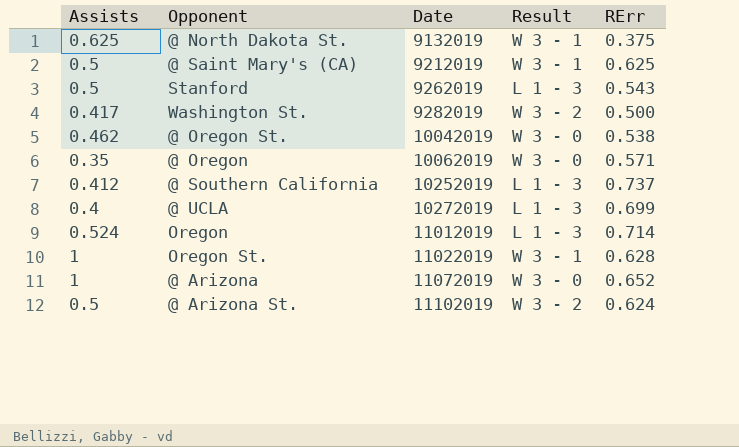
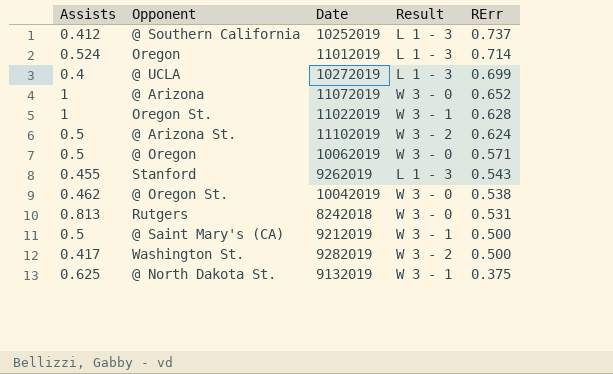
row order: Date ascending -> RErr descending
@ Oregon | Assists: 0.35 -> 0.5
Stanford | Assists: 0.5 -> 0.455
row Rutgers: none -> 0.813 | 8242018 | W 3 - 0 | 0.531
@ Saint Mary's (CA) | RErr: 0.625 -> 0.500

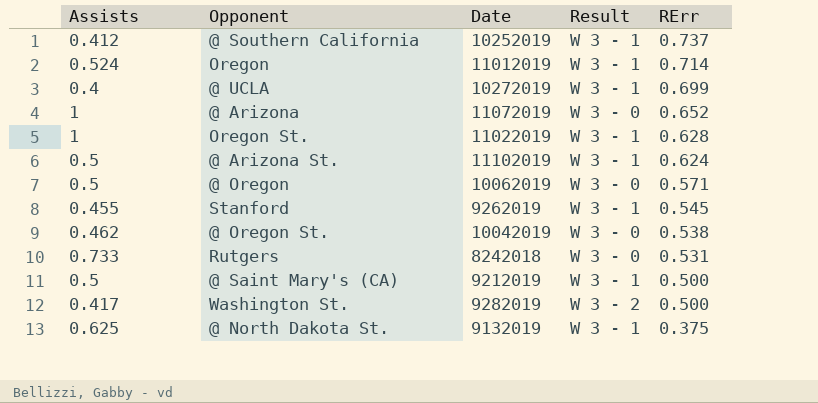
@ Southern California | Result: L 1 - 3 -> W 3 - 1
Oregon | Result: L 1 - 3 -> W 3 - 1
@ UCLA | Result: L 1 - 3 -> W 3 - 1
@ Arizona St. | Result: W 3 - 2 -> W 3 - 1
Stanford | Result: L 1 - 3 -> W 3 - 1
Stanford | RErr: 0.543 -> 0.545
Rutgers | Assists: 0.813 -> 0.733

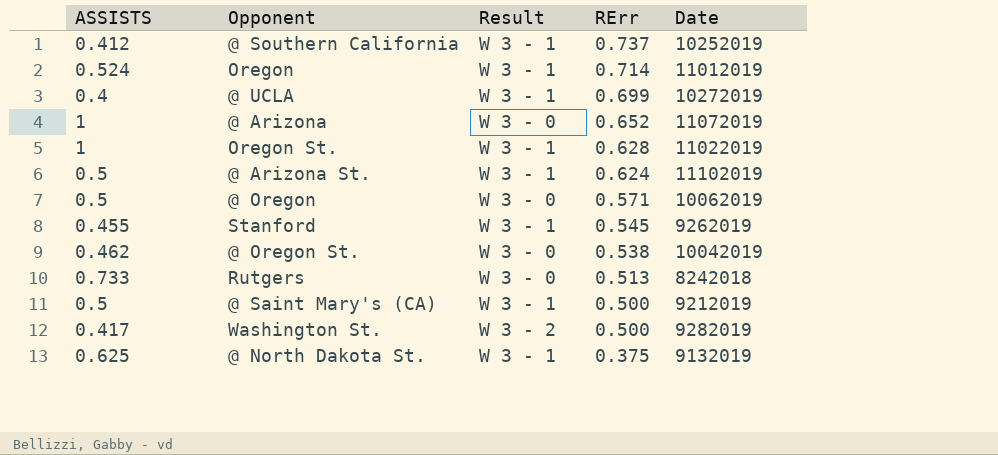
column name: Assists -> ASSISTS
column Date | position: 3 -> 5
Rutgers | RErr: 0.531 -> 0.513

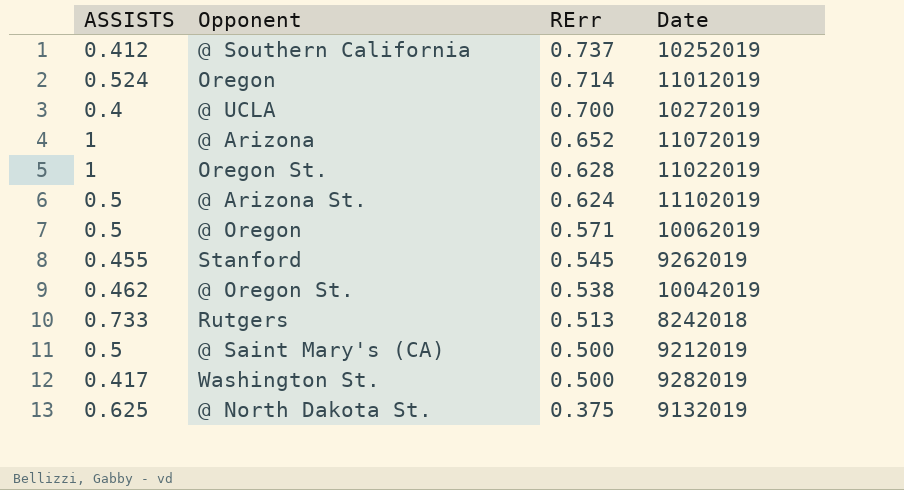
column Result | position: 3 -> none
@ UCLA | RErr: 0.699 -> 0.700

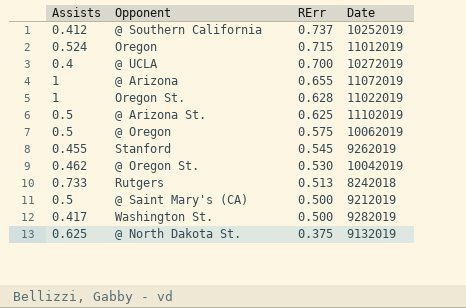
column name: ASSISTS -> Assists
Oregon | RErr: 0.714 -> 0.715
@ Arizona | RErr: 0.652 -> 0.655
@ Arizona St. | RErr: 0.624 -> 0.625
@ Oregon | RErr: 0.571 -> 0.575
@ Oregon St. | RErr: 0.538 -> 0.530

